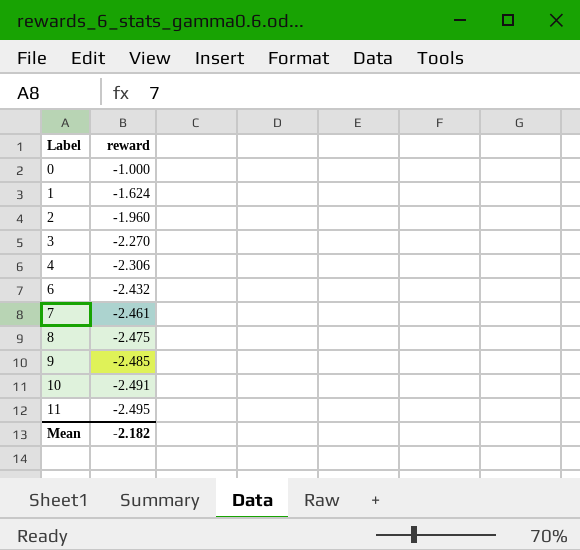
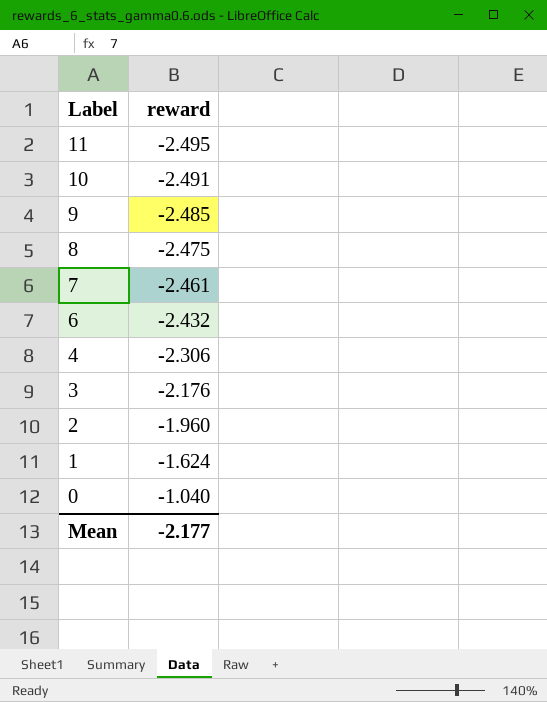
row order: Label ascending -> Label descending
3 | reward: -2.270 -> -2.176
0 | reward: -1.000 -> -1.040
Mean | reward: -2.182 -> -2.177

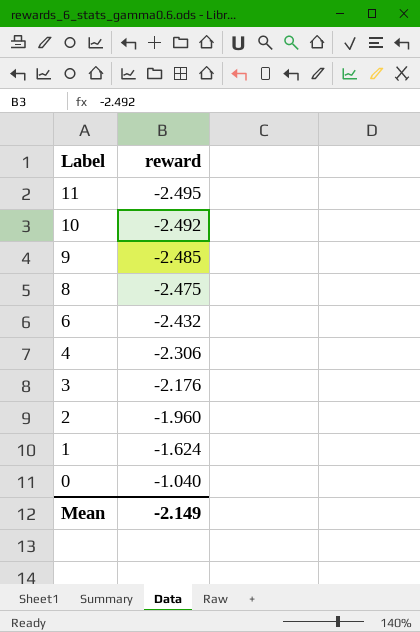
row 7: -2.461 -> none
10 | reward: -2.491 -> -2.492
Mean | reward: -2.177 -> -2.149

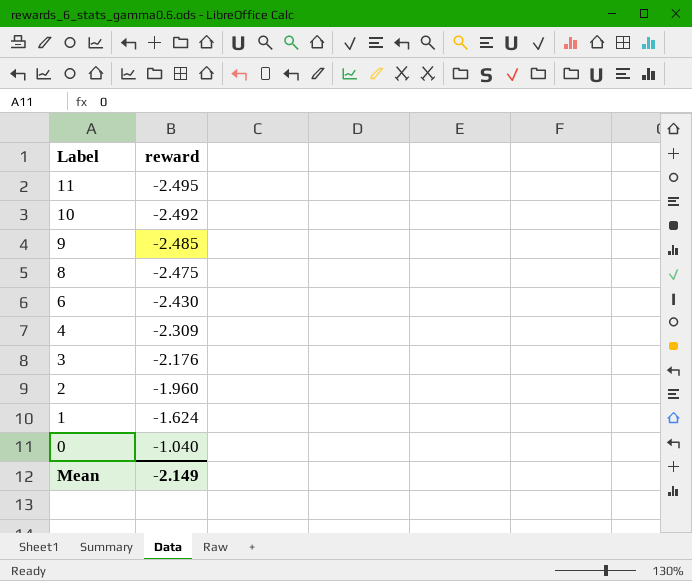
6 | reward: -2.432 -> -2.430
4 | reward: -2.306 -> -2.309

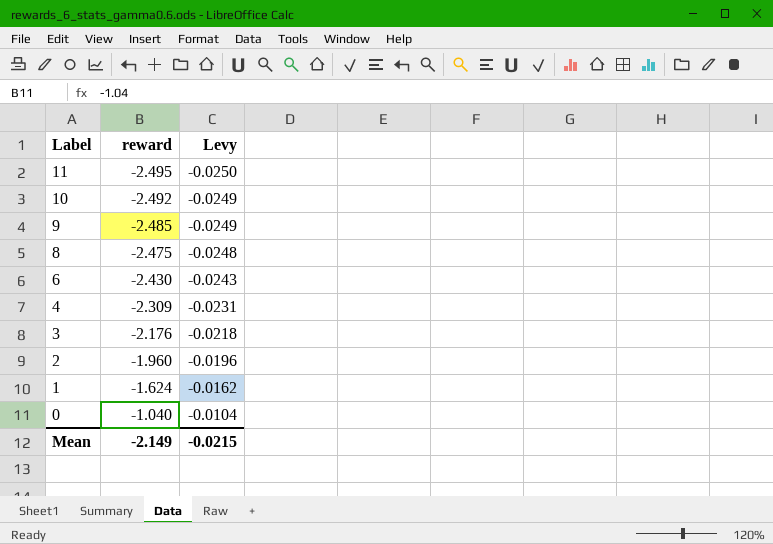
column Levy | formula: none -> [reward] * 0.01

